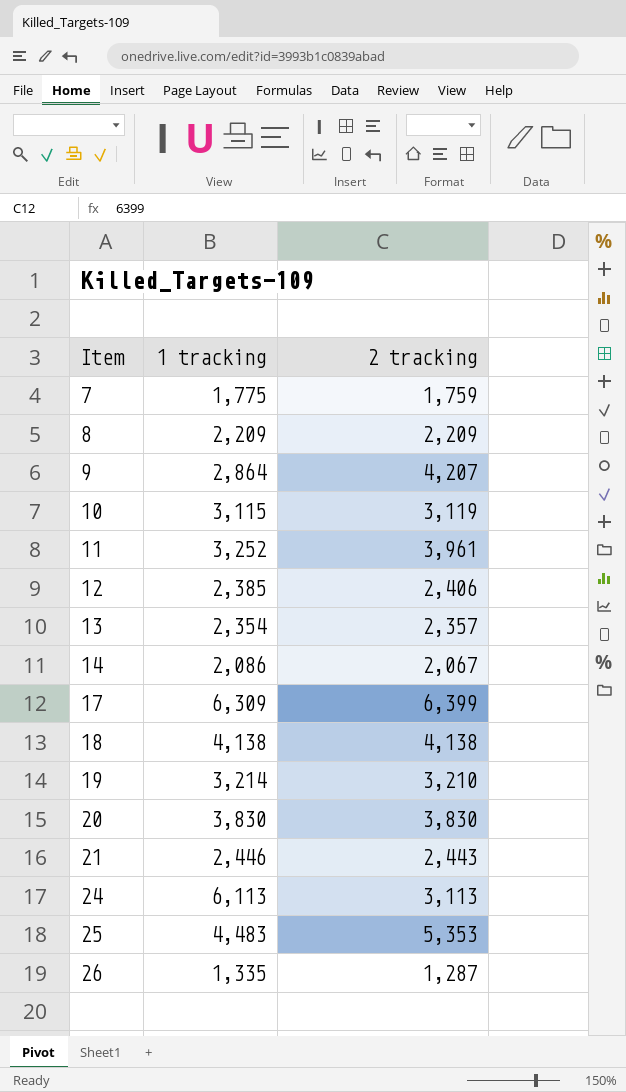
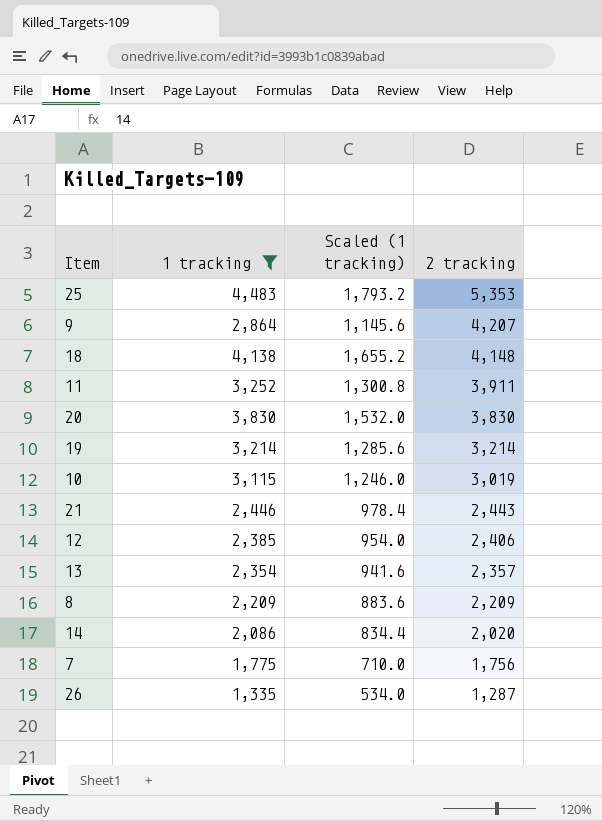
filter: none -> 1 tracking <= 4,483
row order: Item ascending -> 2 tracking descending
column Scaled (1 tracking) | formula: none -> [1 tracking] * 0.4
18 | 2 tracking: 4,138 -> 4,148
11 | 2 tracking: 3,961 -> 3,911
19 | 2 tracking: 3,210 -> 3,214
10 | 2 tracking: 3,119 -> 3,019
14 | 2 tracking: 2,067 -> 2,020
7 | 2 tracking: 1,759 -> 1,756

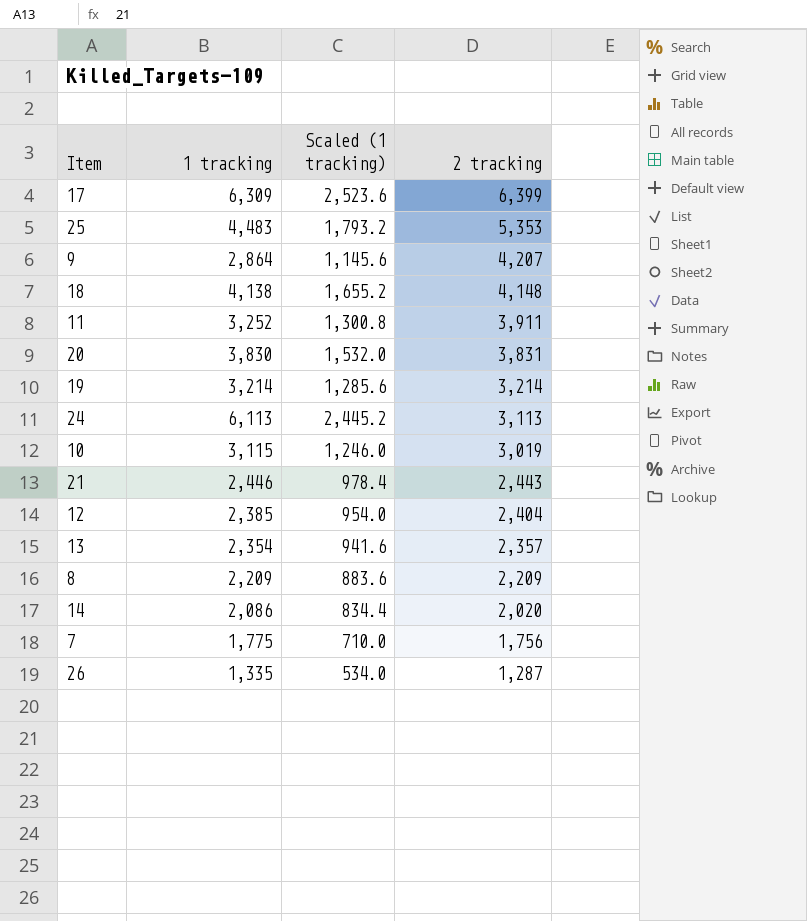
filter: 1 tracking <= 4,483 -> none
20 | 2 tracking: 3,830 -> 3,831
12 | 2 tracking: 2,406 -> 2,404

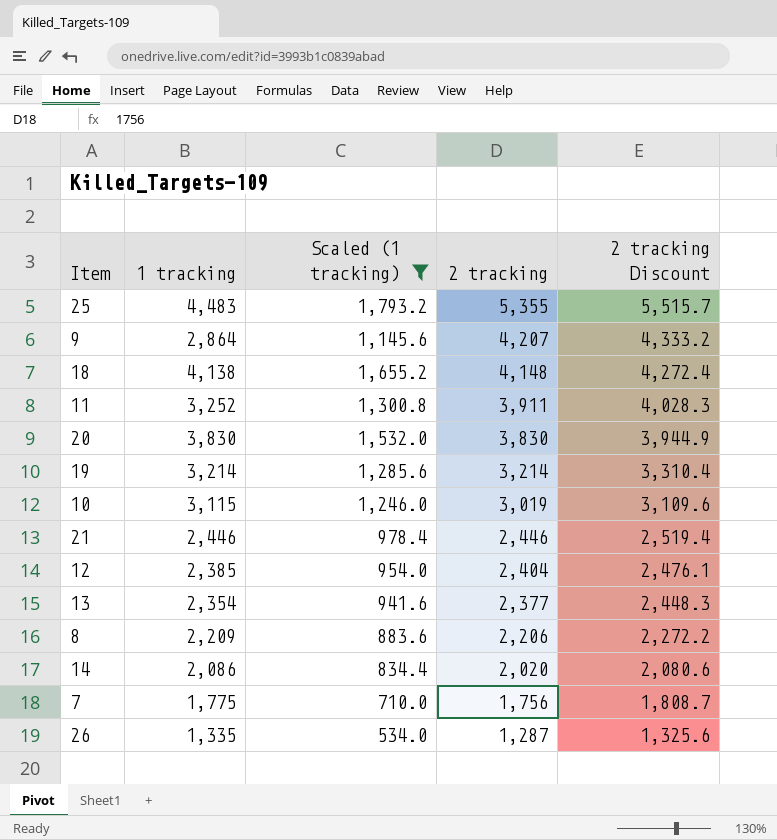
filter: none -> Scaled (1 tracking) <= 1,793.2
column 2 tracking Discount | formula: none -> [2 tracking] * 1.03
25 | 2 tracking: 5,353 -> 5,355
20 | 2 tracking: 3,831 -> 3,830
21 | 2 tracking: 2,443 -> 2,446
13 | 2 tracking: 2,357 -> 2,377
8 | 2 tracking: 2,209 -> 2,206

